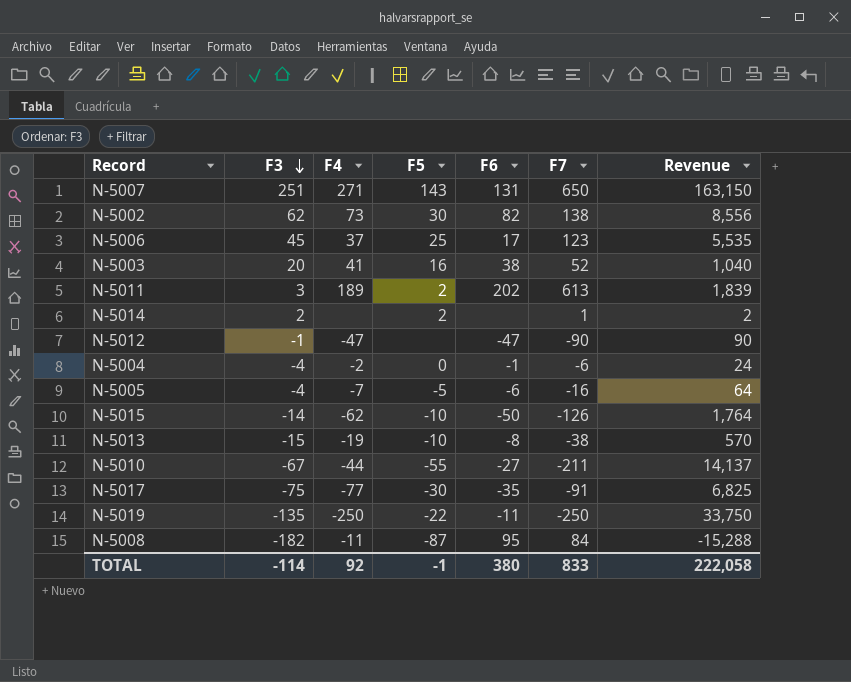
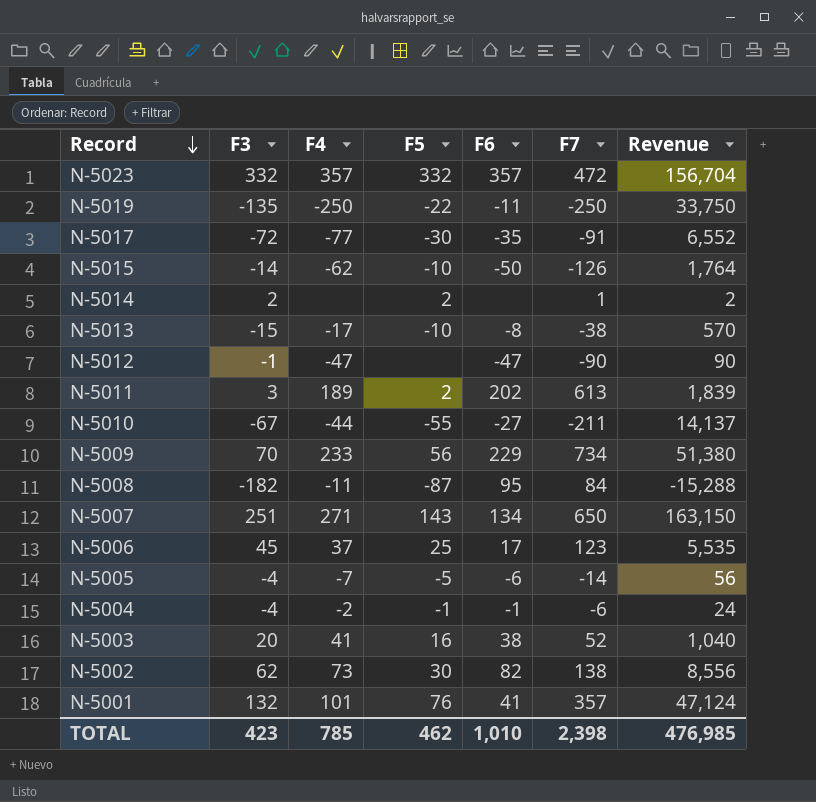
row order: F3 descending -> Record descending
row N-5023: none -> 332 | 357 | 332 | 357 | 472 | 156,704
N-5017 | F3: -75 -> -72
N-5017 | Revenue: 6,825 -> 6,552
N-5013 | F4: -19 -> -17
row N-5009: none -> 70 | 233 | 56 | 229 | 734 | 51,380
N-5007 | F6: 131 -> 134
N-5005 | F7: -16 -> -14
N-5005 | Revenue: 64 -> 56
N-5004 | F5: 0 -> -1
row N-5001: none -> 132 | 101 | 76 | 41 | 357 | 47,124
TOTAL | F3: -114 -> 423
TOTAL | F4: 92 -> 785
TOTAL | F5: -1 -> 462
TOTAL | F6: 380 -> 1,010
TOTAL | F7: 833 -> 2,398
TOTAL | Revenue: 222,058 -> 476,985

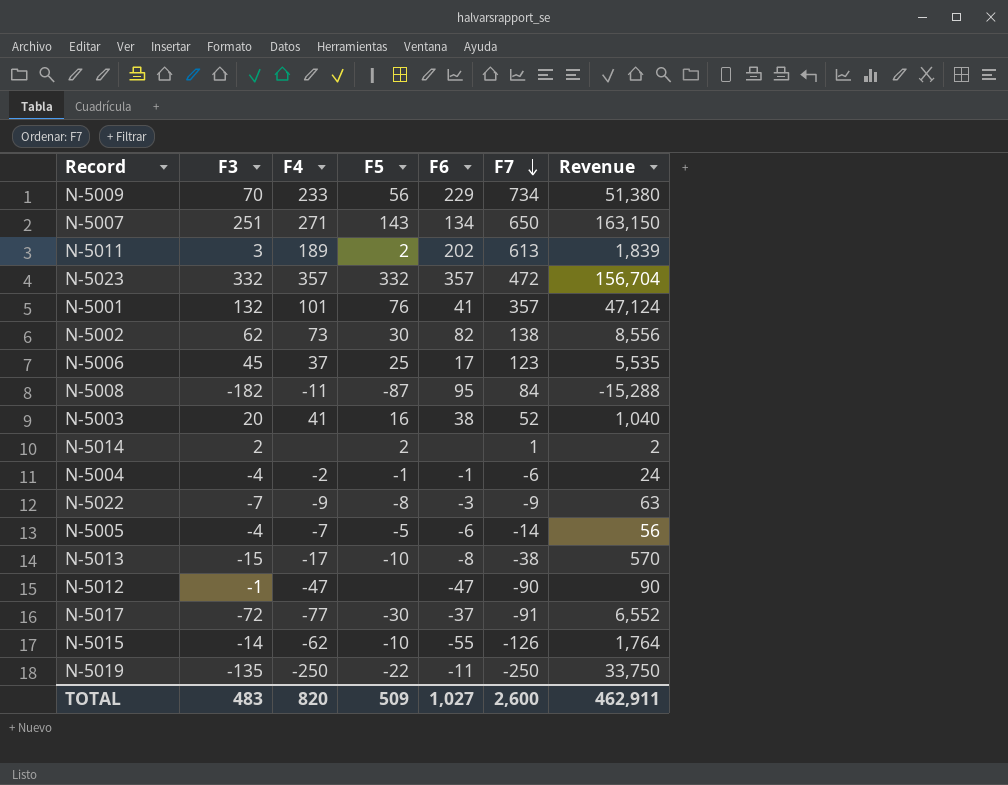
row order: Record descending -> F7 descending
row N-5010: -67 | -44 | -55 | -27 | -211 | 14,137 -> none
row N-5022: none -> -7 | -9 | -8 | -3 | -9 | 63
N-5017 | F6: -35 -> -37
N-5015 | F6: -50 -> -55
TOTAL | F3: 423 -> 483
TOTAL | F4: 785 -> 820
TOTAL | F5: 462 -> 509
TOTAL | F6: 1,010 -> 1,027
TOTAL | F7: 2,398 -> 2,600
TOTAL | Revenue: 476,985 -> 462,911

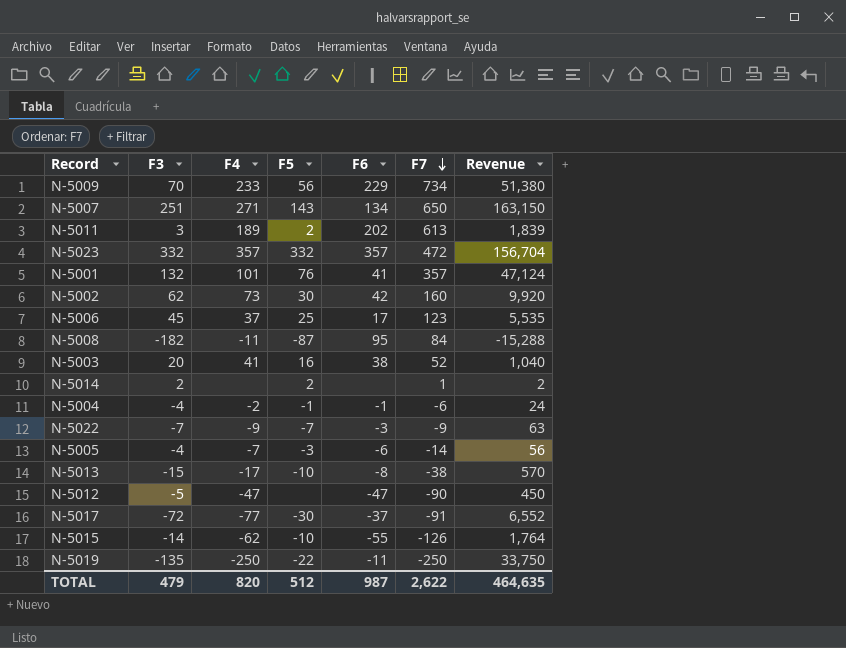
N-5002 | F6: 82 -> 42
N-5002 | F7: 138 -> 160
N-5002 | Revenue: 8,556 -> 9,920
N-5022 | F5: -8 -> -7
N-5005 | F5: -5 -> -3
N-5012 | F3: -1 -> -5
N-5012 | Revenue: 90 -> 450
TOTAL | F3: 483 -> 479
TOTAL | F5: 509 -> 512
TOTAL | F6: 1,027 -> 987
TOTAL | F7: 2,600 -> 2,622
TOTAL | Revenue: 462,911 -> 464,635

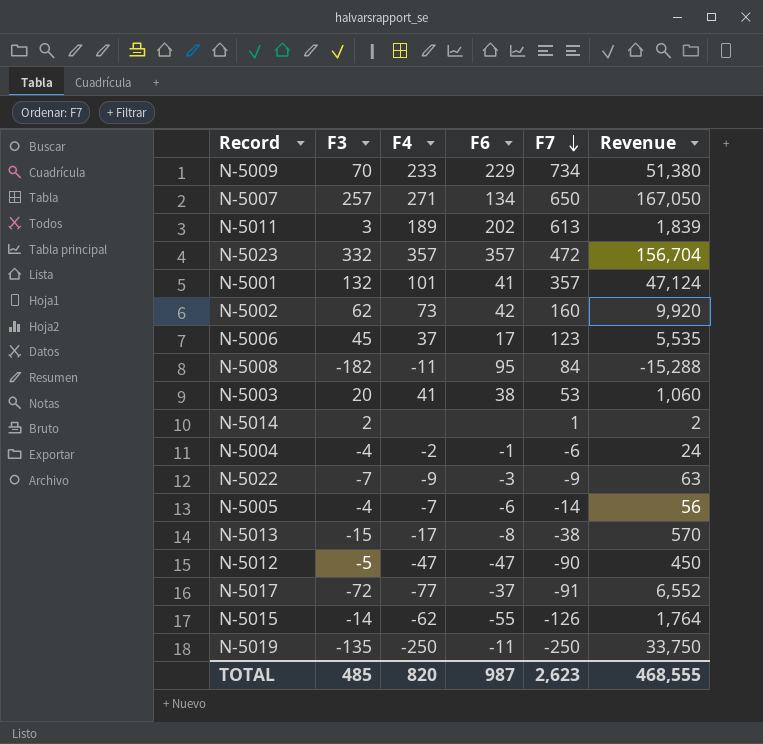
column F5 | position: 4 -> none
N-5007 | F3: 251 -> 257
N-5007 | Revenue: 163,150 -> 167,050
N-5003 | F7: 52 -> 53
N-5003 | Revenue: 1,040 -> 1,060
TOTAL | F3: 479 -> 485
TOTAL | F7: 2,622 -> 2,623
TOTAL | Revenue: 464,635 -> 468,555

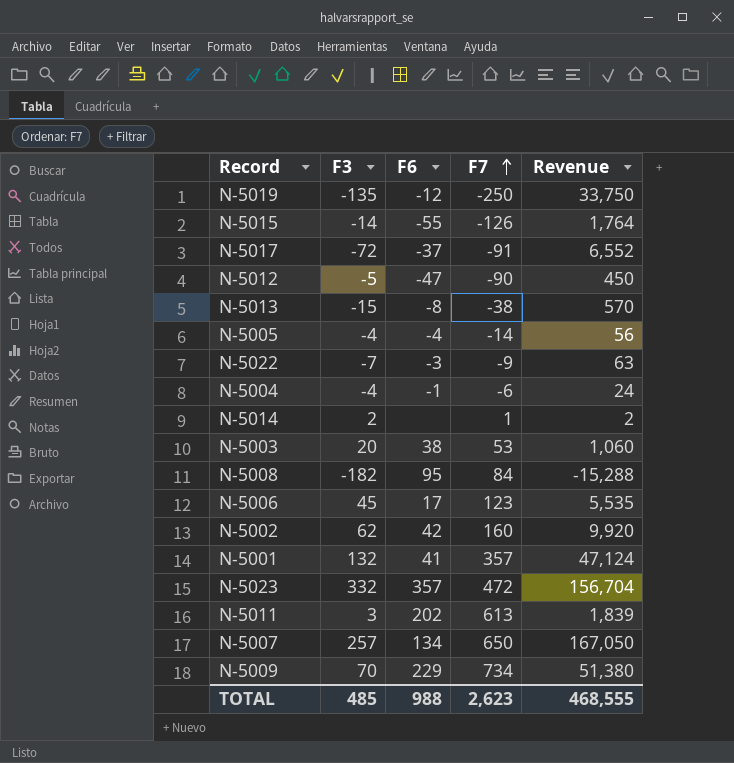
row order: F7 descending -> F7 ascending
column F4 | position: 3 -> none
N-5019 | F6: -11 -> -12
N-5005 | F6: -6 -> -4
TOTAL | F6: 987 -> 988

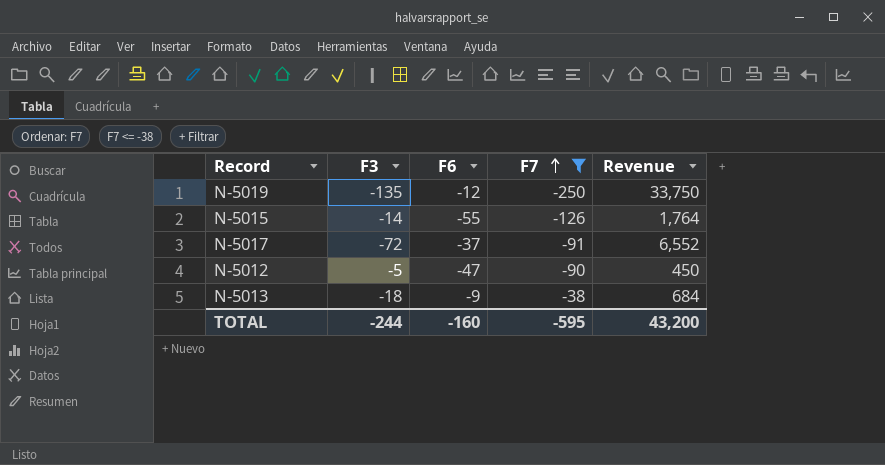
filter: none -> F7 <= -38
N-5013 | F3: -15 -> -18
N-5013 | F6: -8 -> -9
N-5013 | Revenue: 570 -> 684
TOTAL | F3: 485 -> -244
TOTAL | F6: 988 -> -160
TOTAL | F7: 2,623 -> -595
TOTAL | Revenue: 468,555 -> 43,200

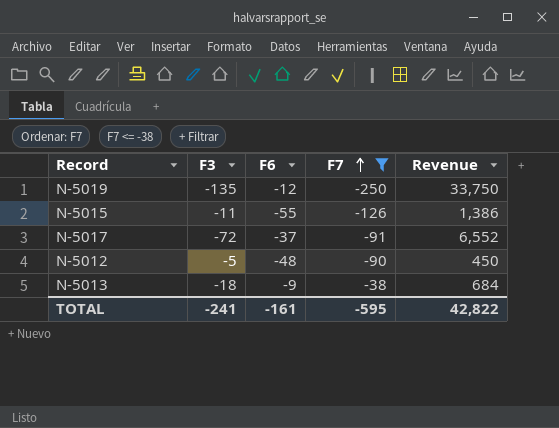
N-5015 | F3: -14 -> -11
N-5015 | Revenue: 1,764 -> 1,386
N-5012 | F6: -47 -> -48
TOTAL | F3: -244 -> -241
TOTAL | F6: -160 -> -161
TOTAL | Revenue: 43,200 -> 42,822

